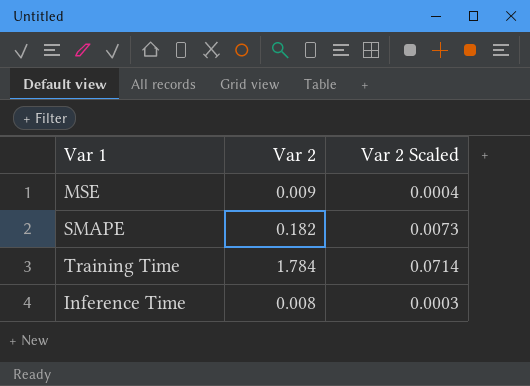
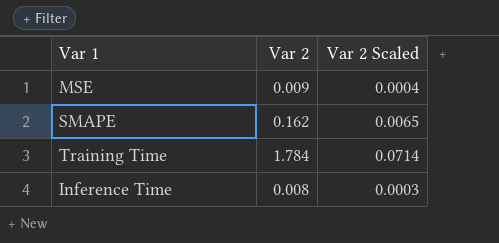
SMAPE | Var 2: 0.182 -> 0.162
SMAPE | Var 2 Scaled: 0.0073 -> 0.0065

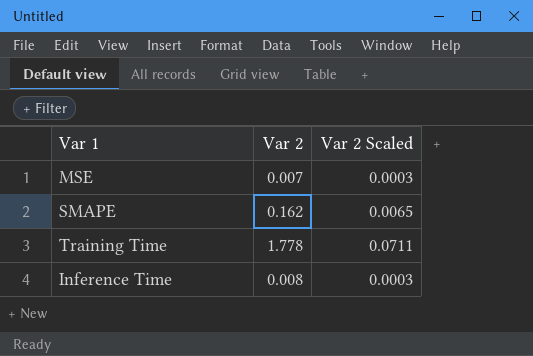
MSE | Var 2: 0.009 -> 0.007
MSE | Var 2 Scaled: 0.0004 -> 0.0003
Training Time | Var 2: 1.784 -> 1.778
Training Time | Var 2 Scaled: 0.0714 -> 0.0711

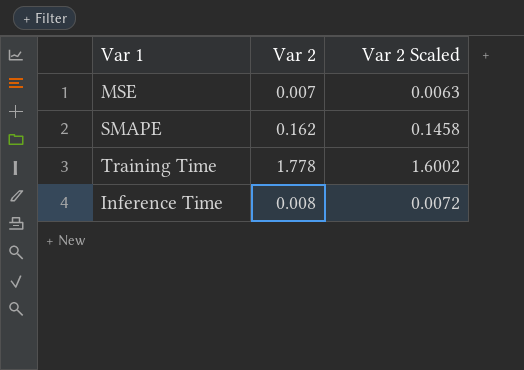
column Var 2 Scaled | formula: [Var 2] * 0.04 -> [Var 2] * 0.9

